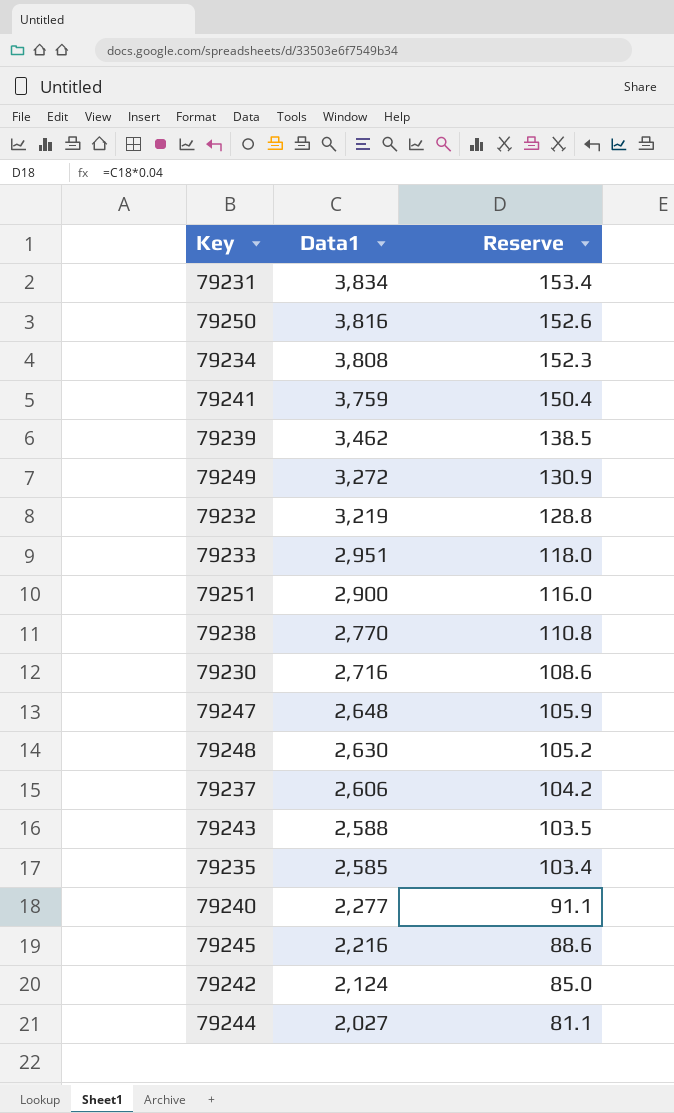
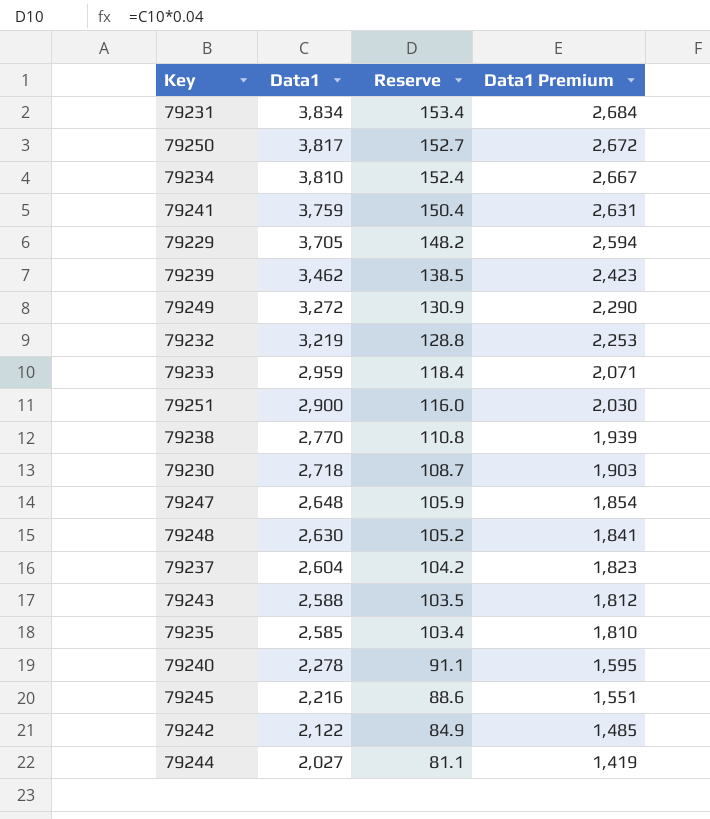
column Data1 Premium | formula: none -> [Data1] * 0.7
79250 | Data1: 3,816 -> 3,817
79250 | Reserve: 152.6 -> 152.7
79234 | Data1: 3,808 -> 3,810
79234 | Reserve: 152.3 -> 152.4
row 79229: none -> 3,705 | 148.2 | 2,594
79233 | Data1: 2,951 -> 2,959
79233 | Reserve: 118.0 -> 118.4
79230 | Data1: 2,716 -> 2,718
79230 | Reserve: 108.6 -> 108.7
79237 | Data1: 2,606 -> 2,604
79240 | Data1: 2,277 -> 2,278
79242 | Data1: 2,124 -> 2,122
79242 | Reserve: 85.0 -> 84.9

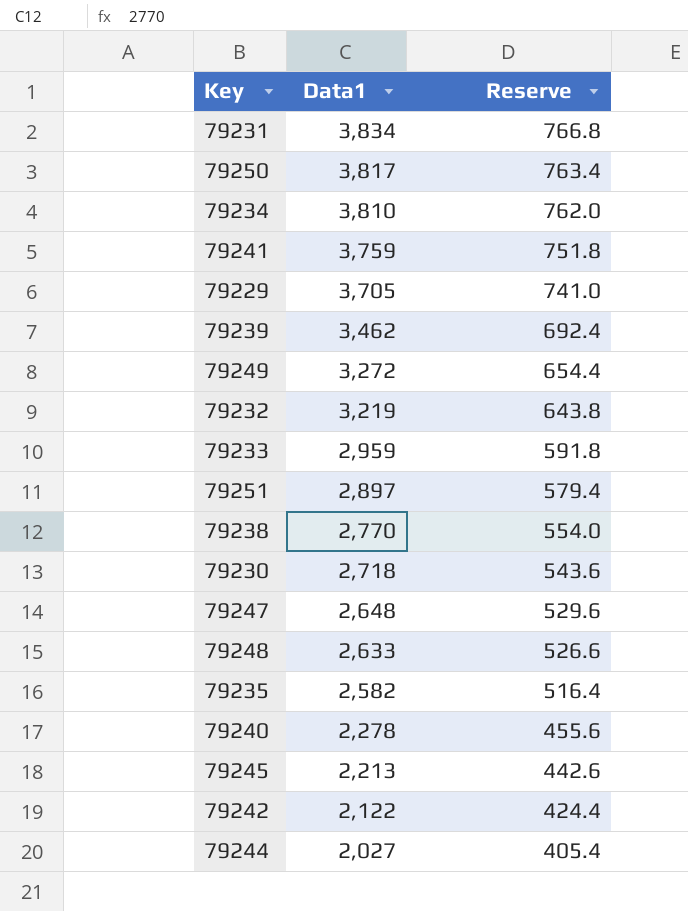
column Data1 Premium | formula: [Data1] * 0.7 -> none
column Reserve | formula: [Data1] * 0.04 -> [Data1] * 0.2
row 79237: 2,604 | 104.2 | 1,823 -> none
row 79243: 2,588 | 103.5 | 1,812 -> none
79251 | Data1: 2,900 -> 2,897
79248 | Data1: 2,630 -> 2,633
79235 | Data1: 2,585 -> 2,582
79245 | Data1: 2,216 -> 2,213

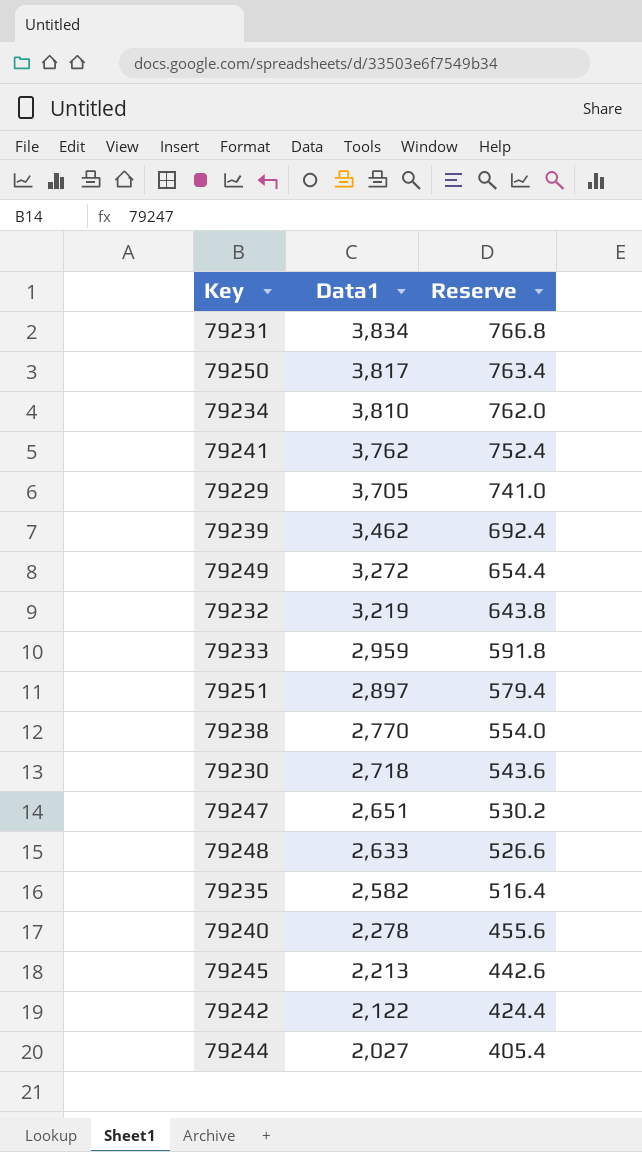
79241 | Data1: 3,759 -> 3,762
79241 | Reserve: 751.8 -> 752.4
79247 | Data1: 2,648 -> 2,651
79247 | Reserve: 529.6 -> 530.2

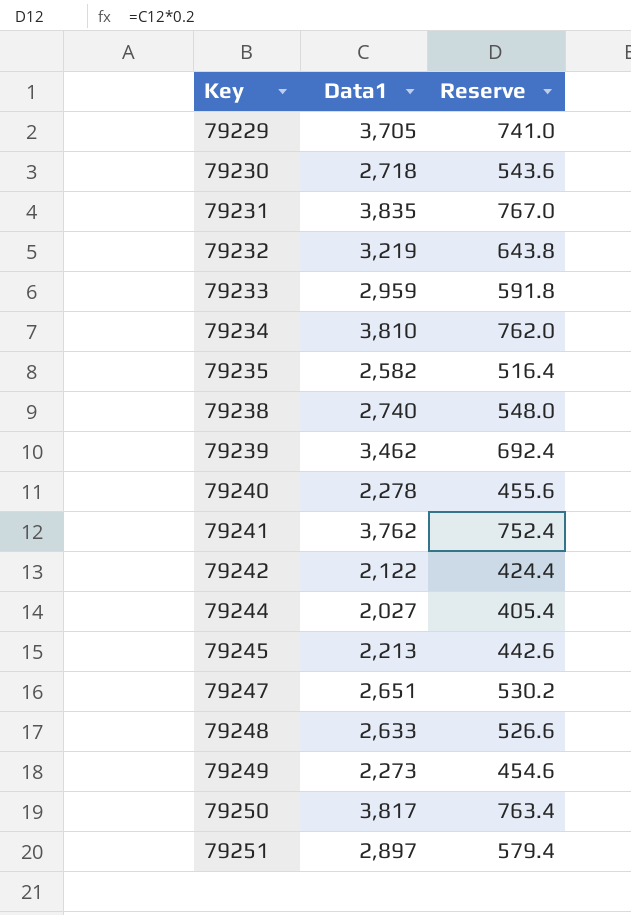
row order: Data1 descending -> Key ascending
79231 | Data1: 3,834 -> 3,835
79231 | Reserve: 766.8 -> 767.0
79238 | Data1: 2,770 -> 2,740
79238 | Reserve: 554.0 -> 548.0
79249 | Data1: 3,272 -> 2,273
79249 | Reserve: 654.4 -> 454.6

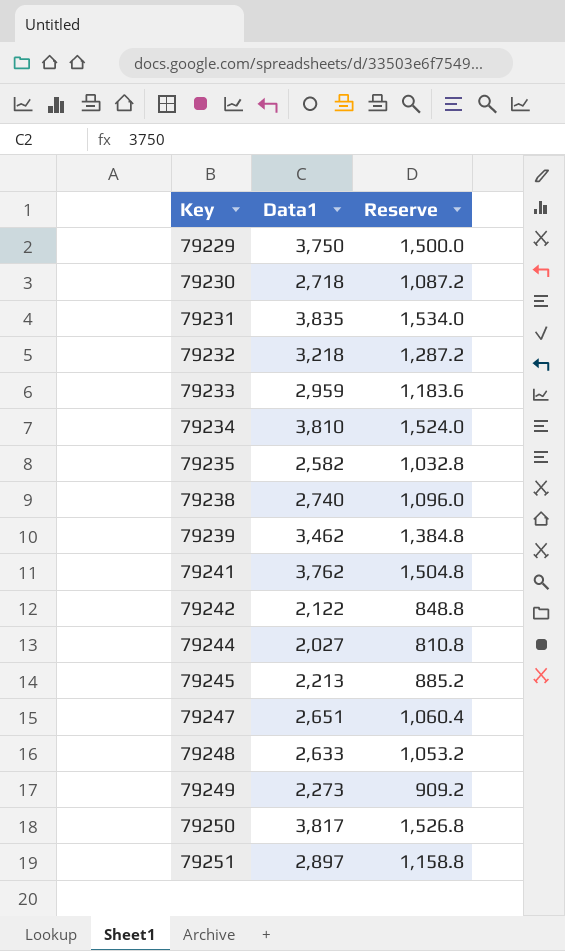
column Reserve | formula: [Data1] * 0.2 -> [Data1] * 0.4
row 79240: 2,278 | 455.6 -> none
79229 | Data1: 3,705 -> 3,750
79232 | Data1: 3,219 -> 3,218

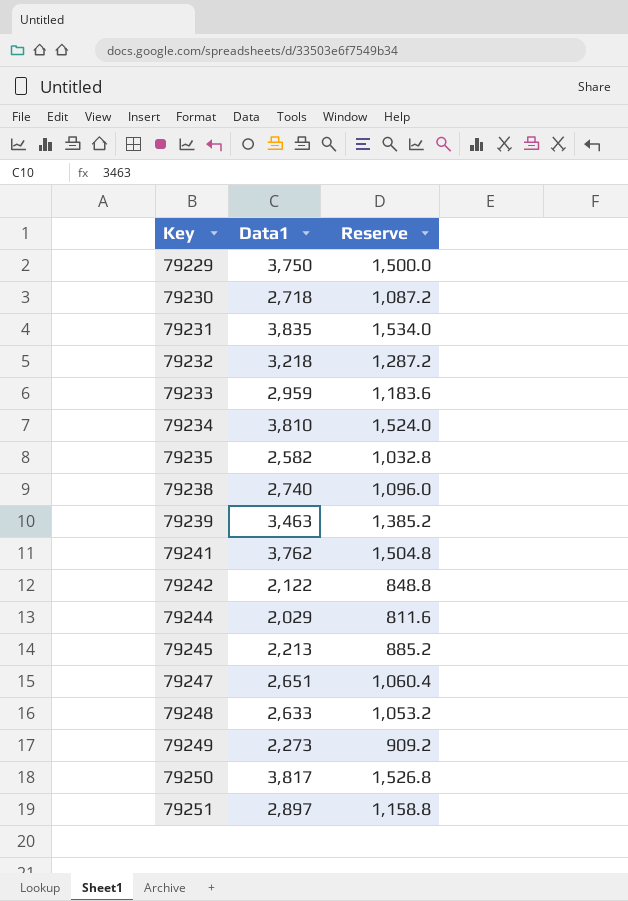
79239 | Data1: 3,462 -> 3,463
79239 | Reserve: 1,384.8 -> 1,385.2
79244 | Data1: 2,027 -> 2,029
79244 | Reserve: 810.8 -> 811.6

